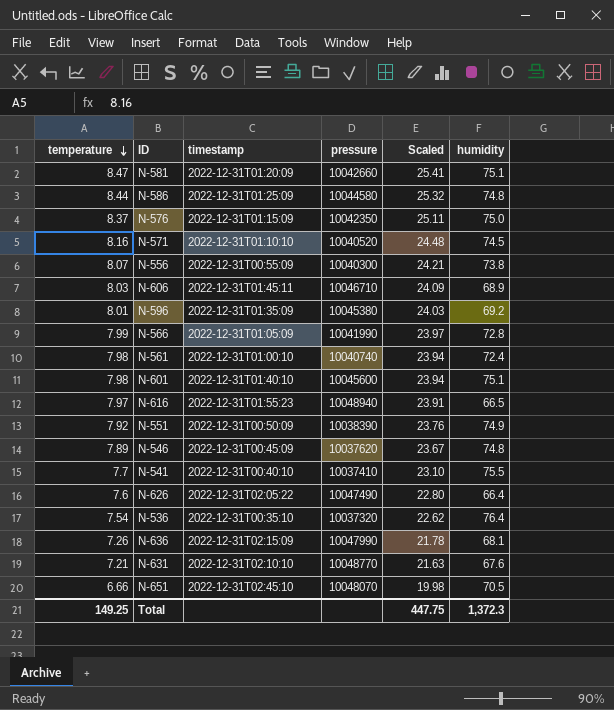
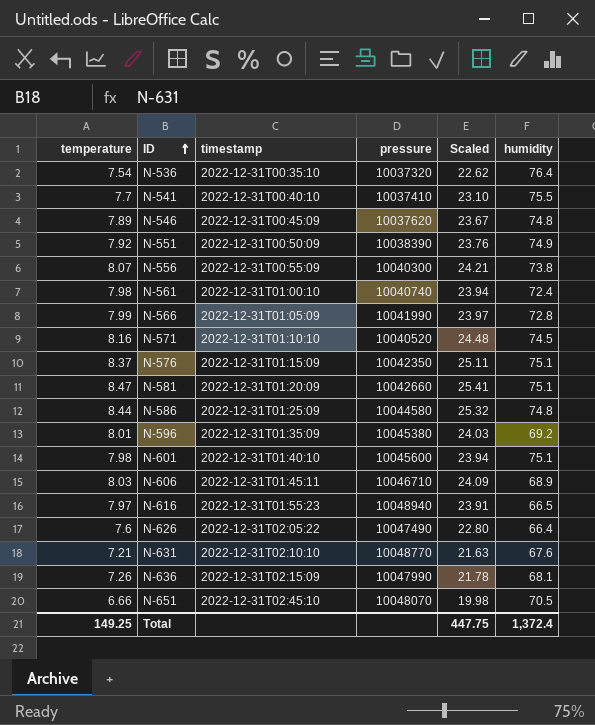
row order: temperature descending -> ID ascending
N-576 | humidity: 75.0 -> 75.1
Total | humidity: 1,372.3 -> 1,372.4

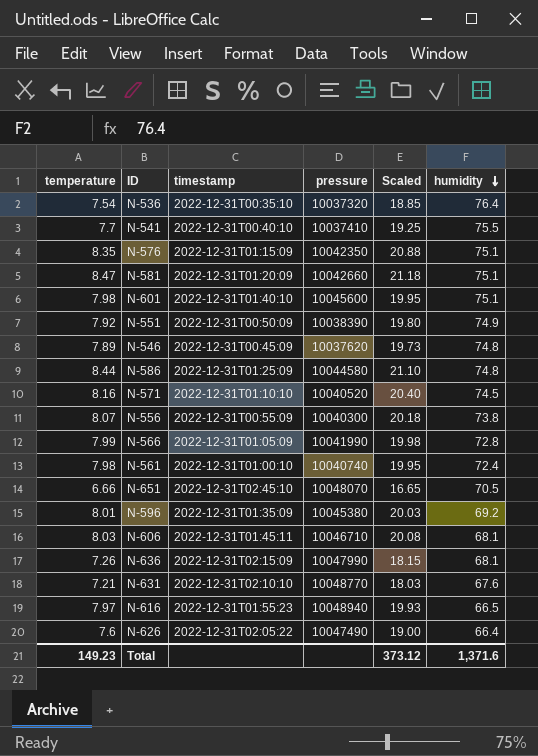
row order: ID ascending -> humidity descending
column Scaled | formula: [temperature] * 3 -> [temperature] * 2.5
N-576 | temperature: 8.37 -> 8.35
N-606 | humidity: 68.9 -> 68.1
Total | temperature: 149.25 -> 149.23
Total | Scaled: 447.75 -> 373.12
Total | humidity: 1,372.4 -> 1,371.6

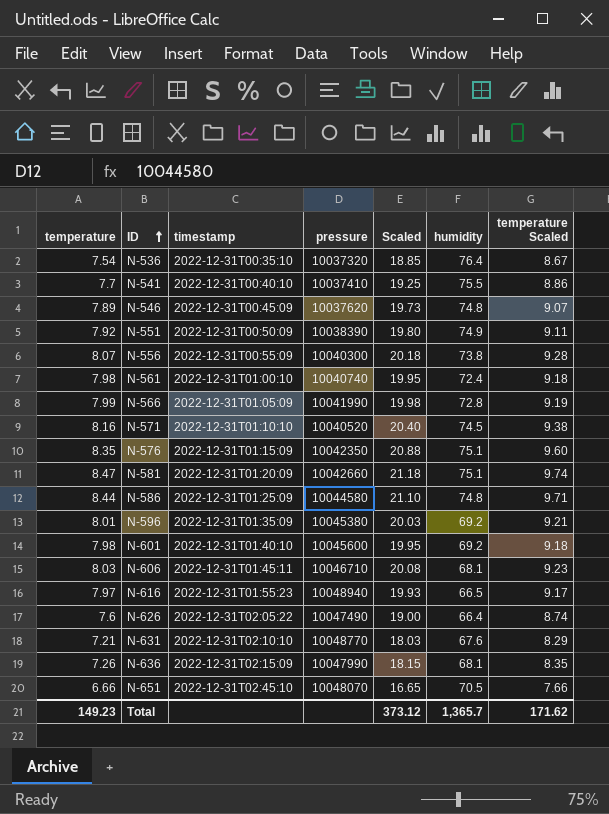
row order: humidity descending -> ID ascending
column temperature Scaled | formula: none -> [temperature] * 1.15
N-601 | humidity: 75.1 -> 69.2
Total | humidity: 1,371.6 -> 1,365.7

